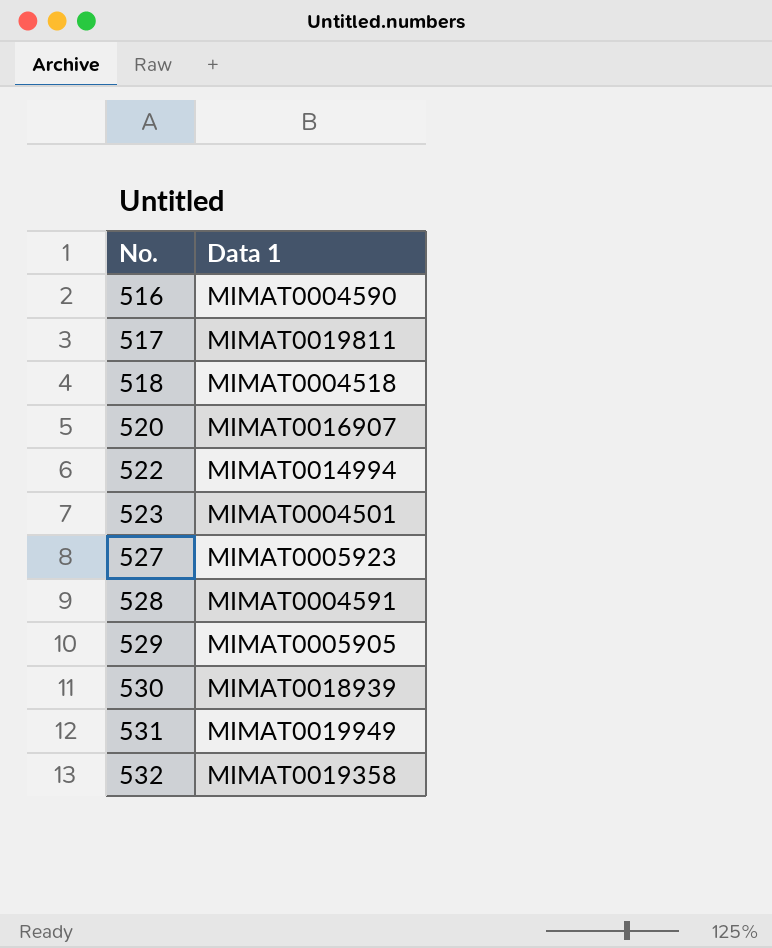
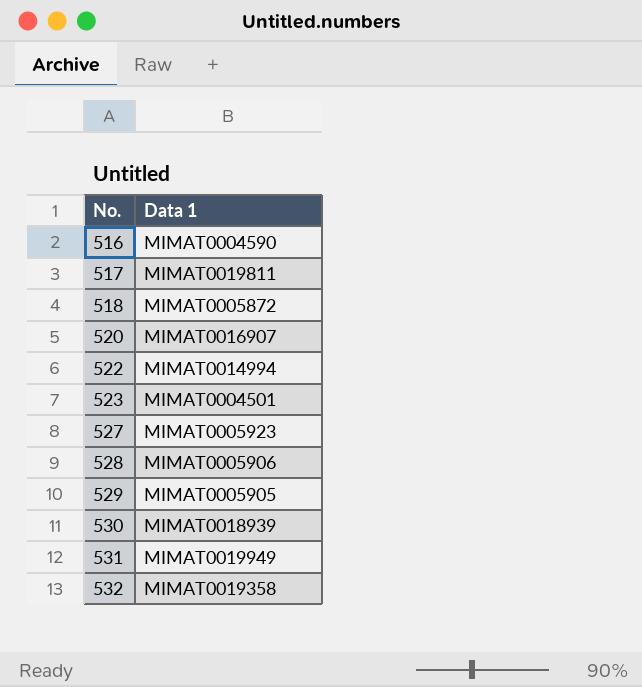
518 | Data 1: MIMAT0004518 -> MIMAT0005872
528 | Data 1: MIMAT0004591 -> MIMAT0005906

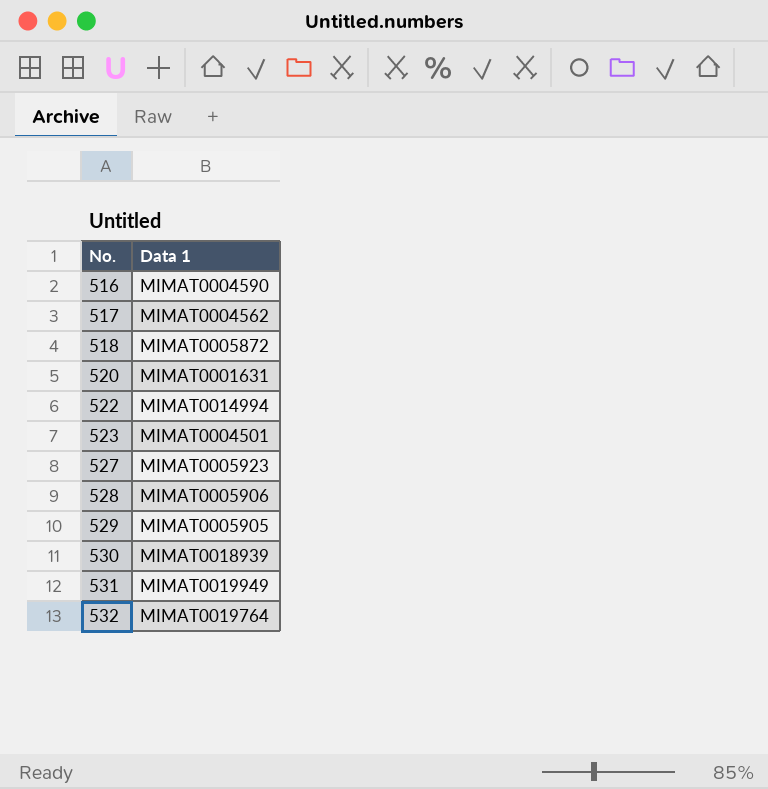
517 | Data 1: MIMAT0019811 -> MIMAT0004562
520 | Data 1: MIMAT0016907 -> MIMAT0001631
532 | Data 1: MIMAT0019358 -> MIMAT0019764

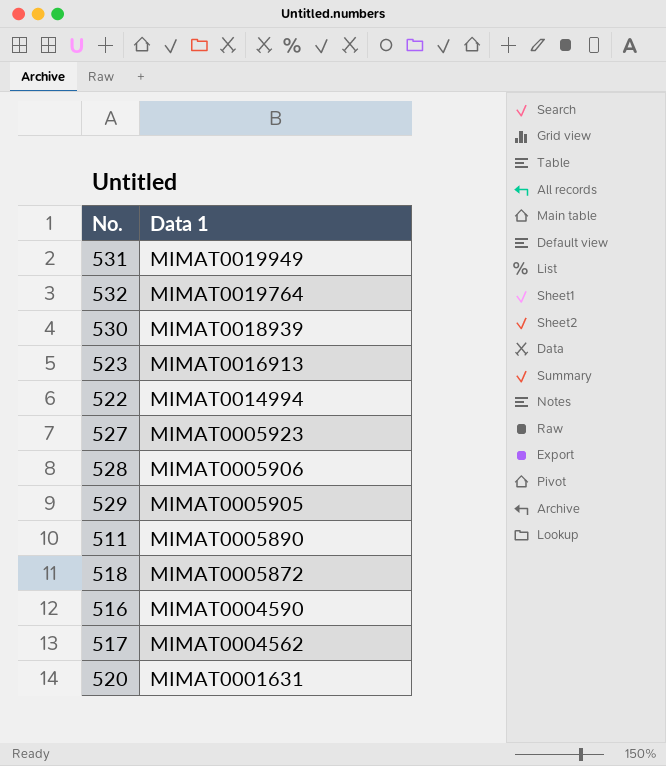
row order: No. ascending -> Data 1 descending
523 | Data 1: MIMAT0004501 -> MIMAT0016913
row 511: none -> MIMAT0005890

